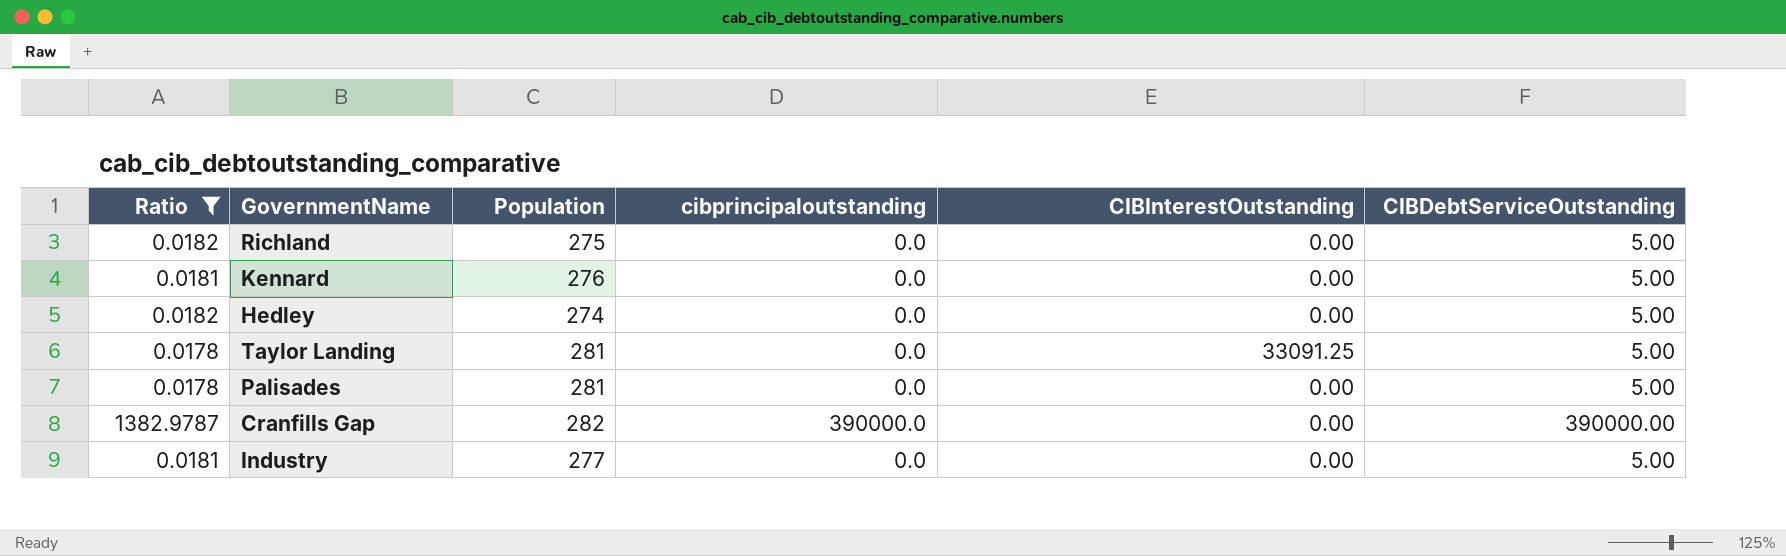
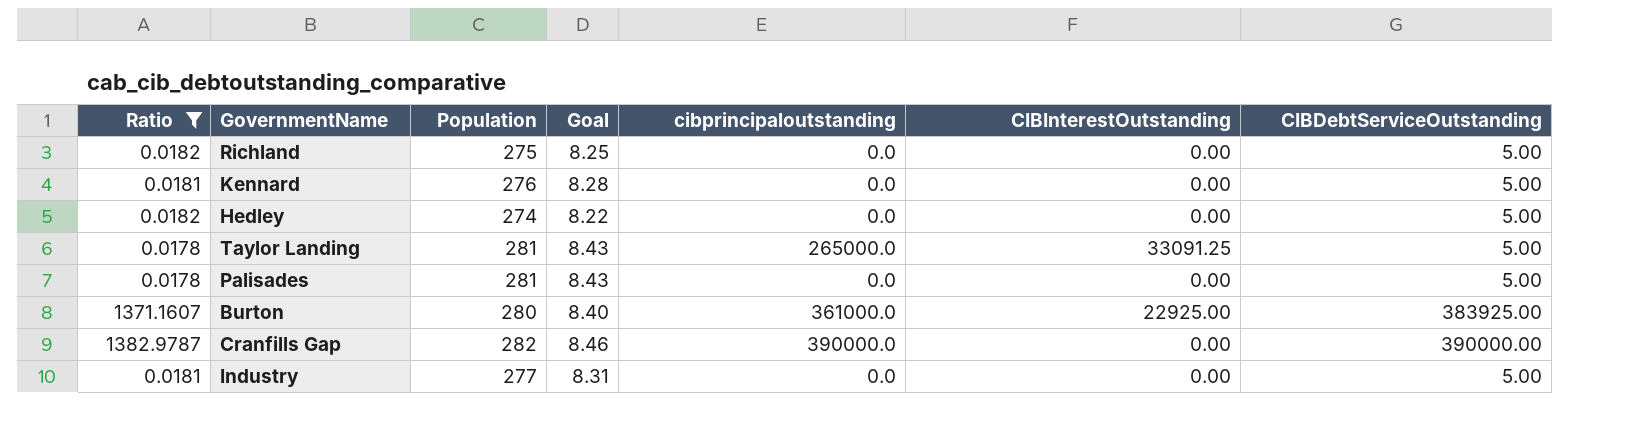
column Goal | formula: none -> [Population] * 0.03
Taylor Landing | cibprincipaloutstanding: 0.0 -> 265000.0
row Burton: none -> 1371.1607 | 280 | 8.40 | 361000.0 | 22925.00 | 383925.00

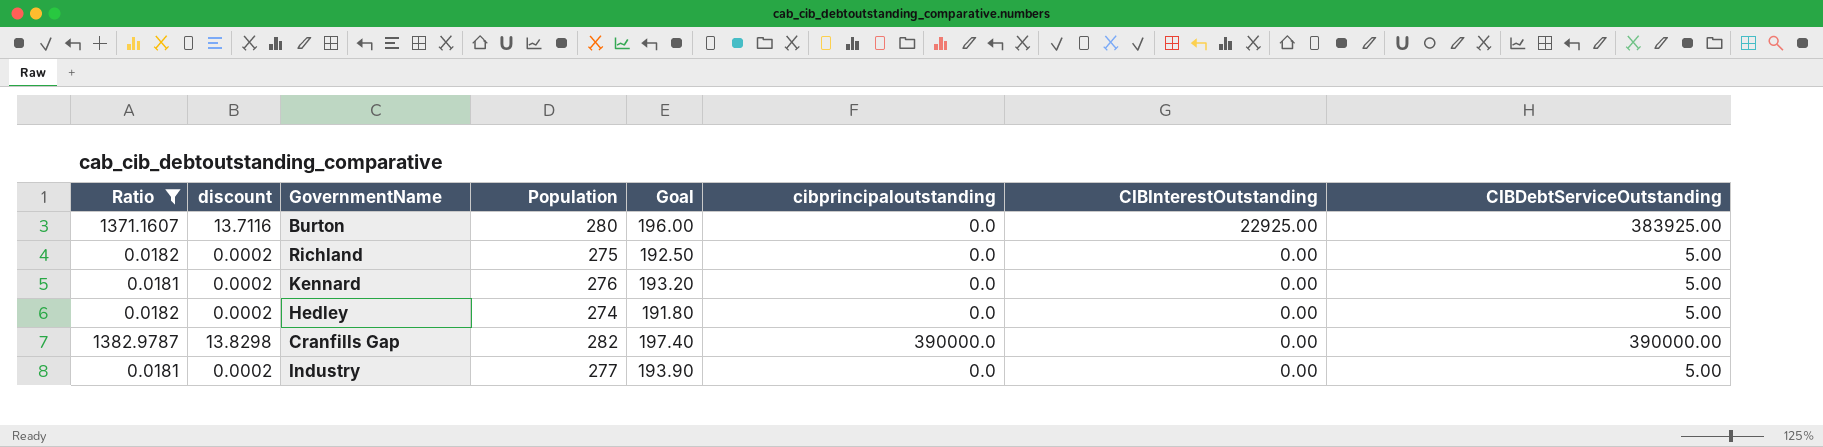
row order: none -> CIBInterestOutstanding descending
column discount | formula: none -> [Ratio] * 0.01
column Goal | formula: [Population] * 0.03 -> [Population] * 0.7
row Taylor Landing: 0.0178 | 281 | 8.43 | 265000.0 | 33091.25 | 5.00 -> none
row Palisades: 0.0178 | 281 | 8.43 | 0.0 | 0.00 | 5.00 -> none
Burton | cibprincipaloutstanding: 361000.0 -> 0.0

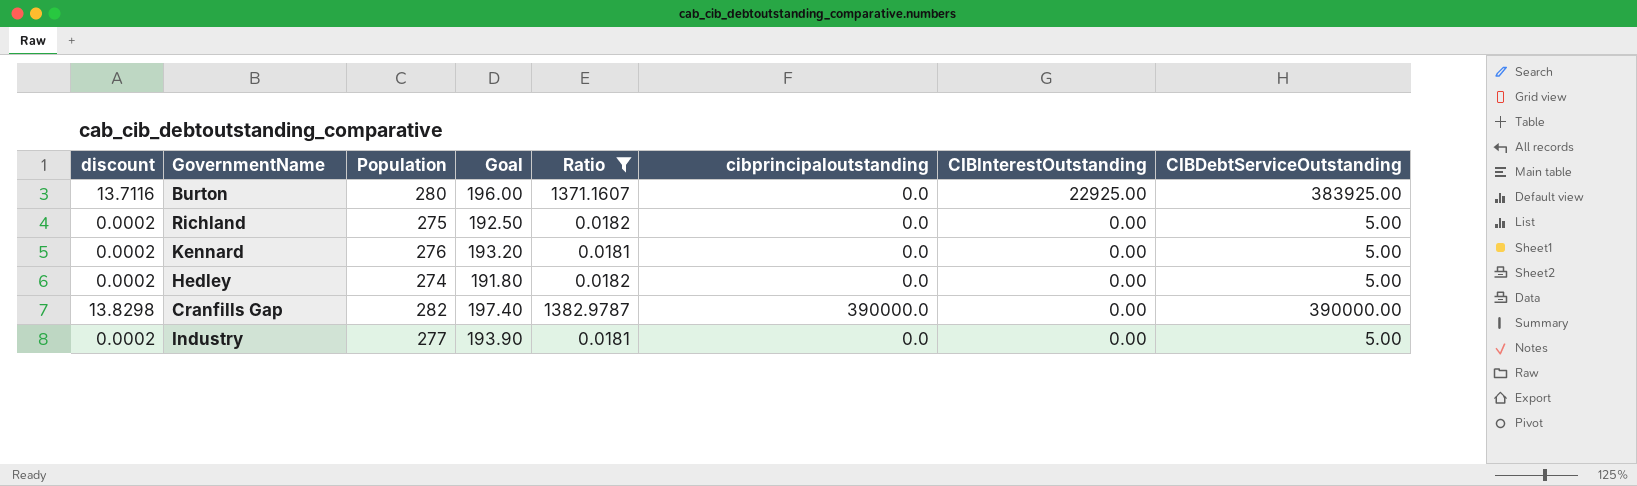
column Ratio | position: 1 -> 5

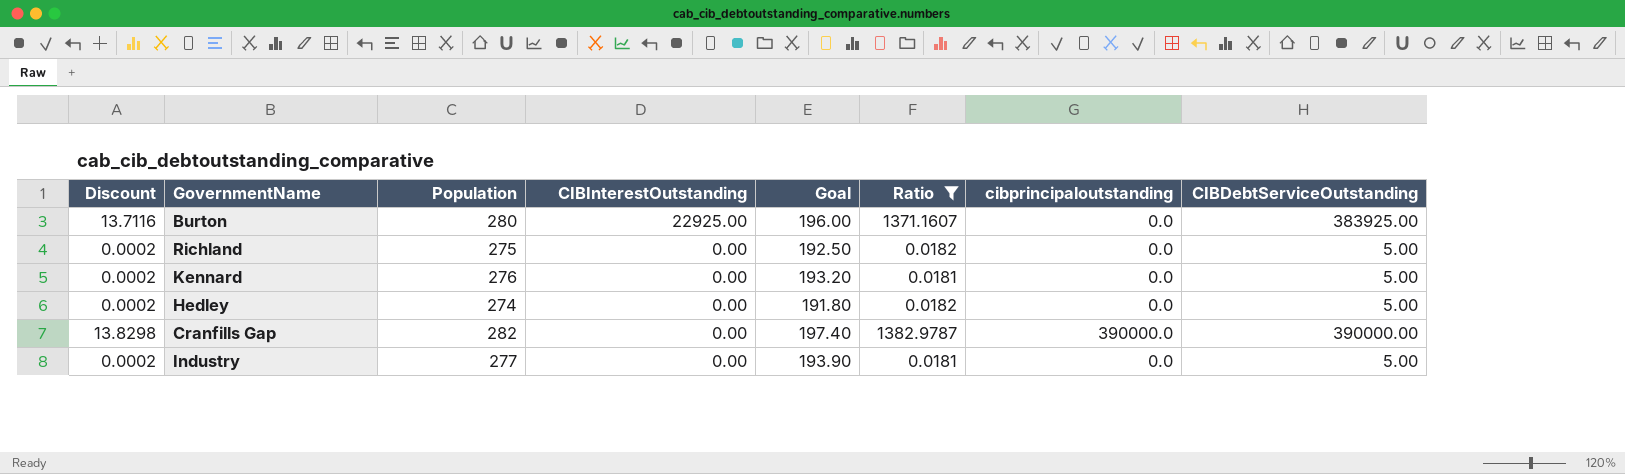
column name: discount -> Discount
column CIBInterestOutstanding | position: 7 -> 4

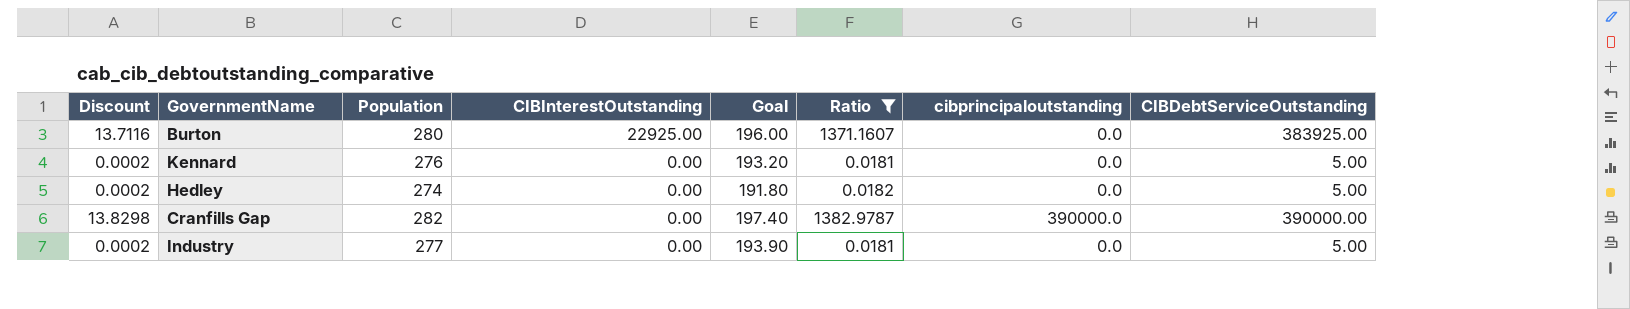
row Richland: 0.0002 | 275 | 0.00 | 192.50 | 0.0182 | 0.0 | 5.00 -> none

